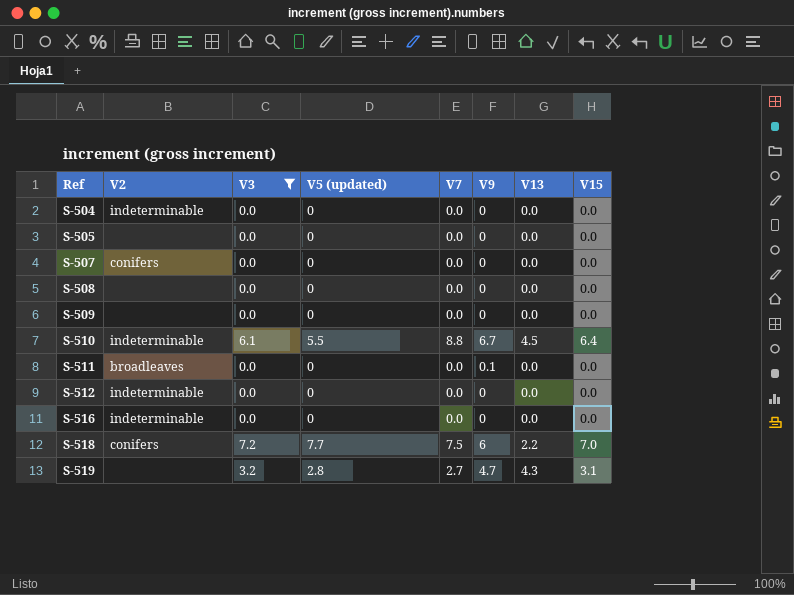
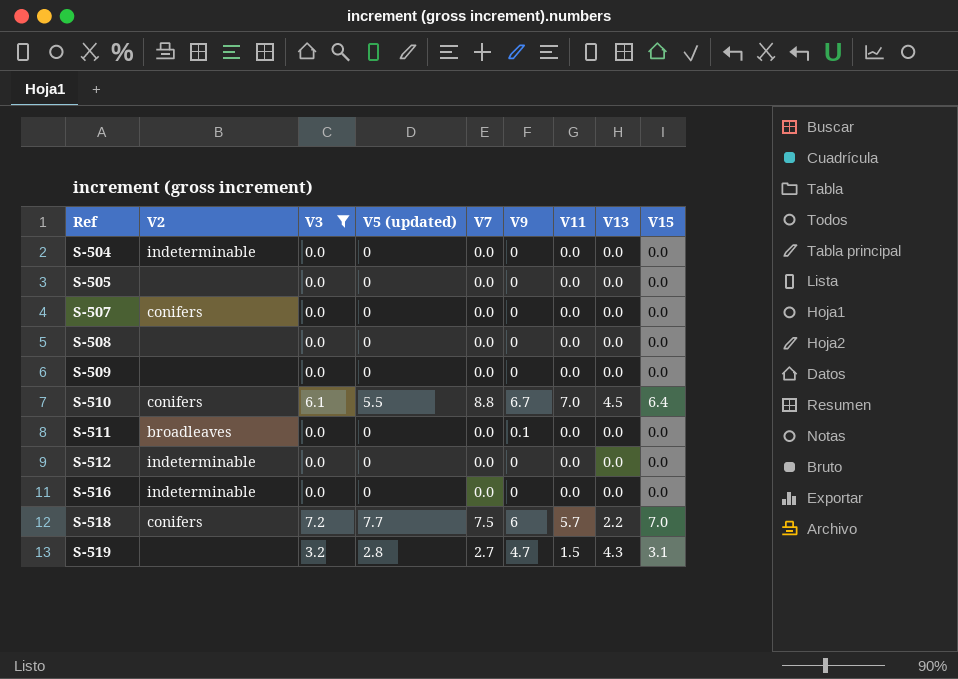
column V11 | position: none -> 7
S-510 | V2: indeterminable -> conifers

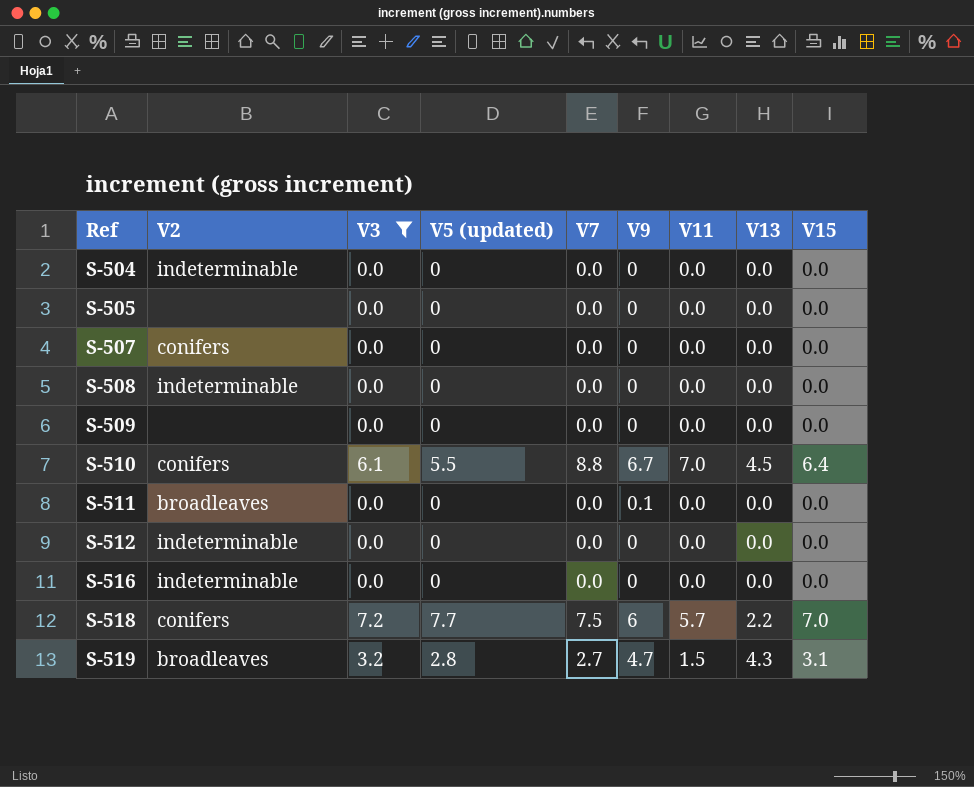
S-508 | V2: none -> indeterminable
S-519 | V2: none -> broadleaves

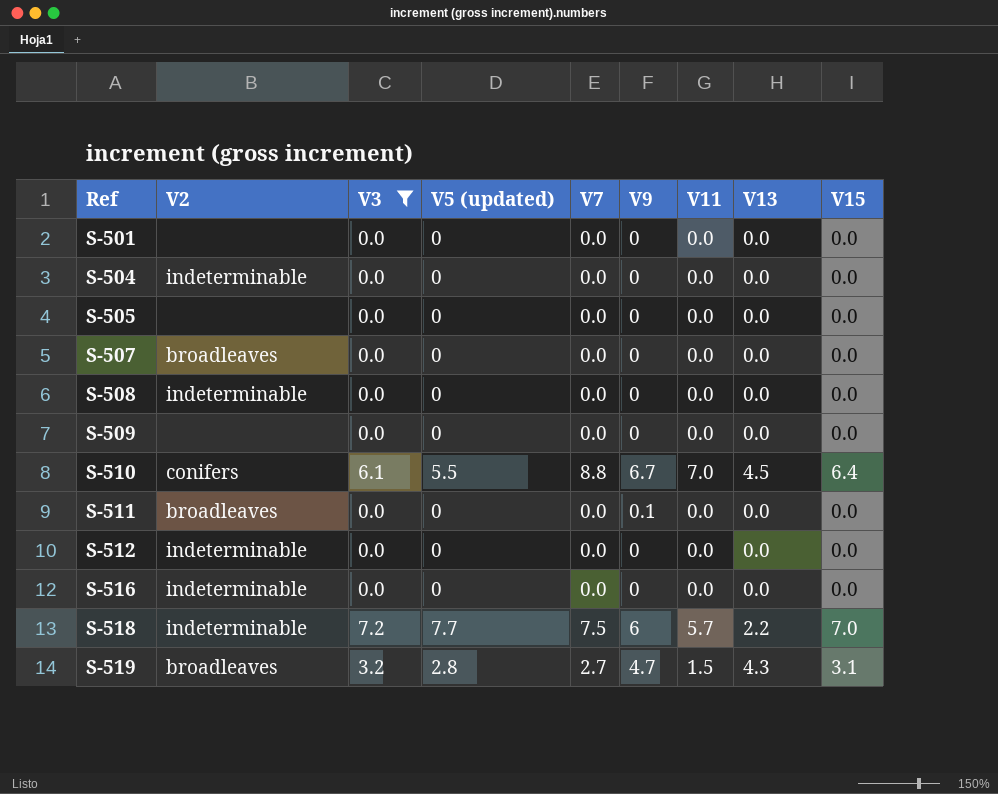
row S-501: none -> none | 0.0 | 0 | 0.0 | 0 | 0.0 | 0.0 | 0.0
S-507 | V2: conifers -> broadleaves
S-518 | V2: conifers -> indeterminable

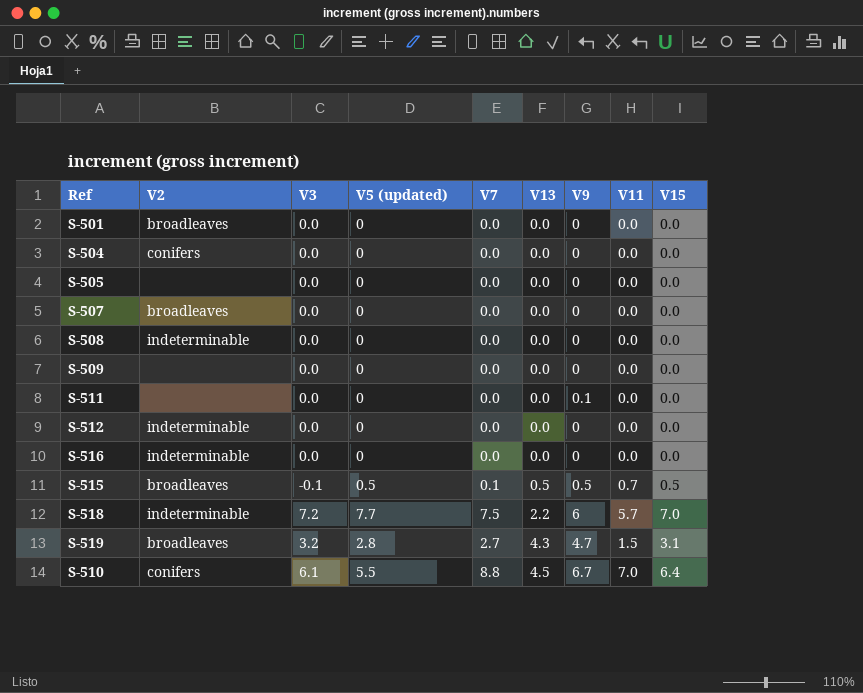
filter: V3 != -0.1 -> none
row order: Ref ascending -> V13 ascending
column V13 | position: 8 -> 6
S-501 | V2: none -> broadleaves
S-504 | V2: indeterminable -> conifers
S-511 | V2: broadleaves -> none

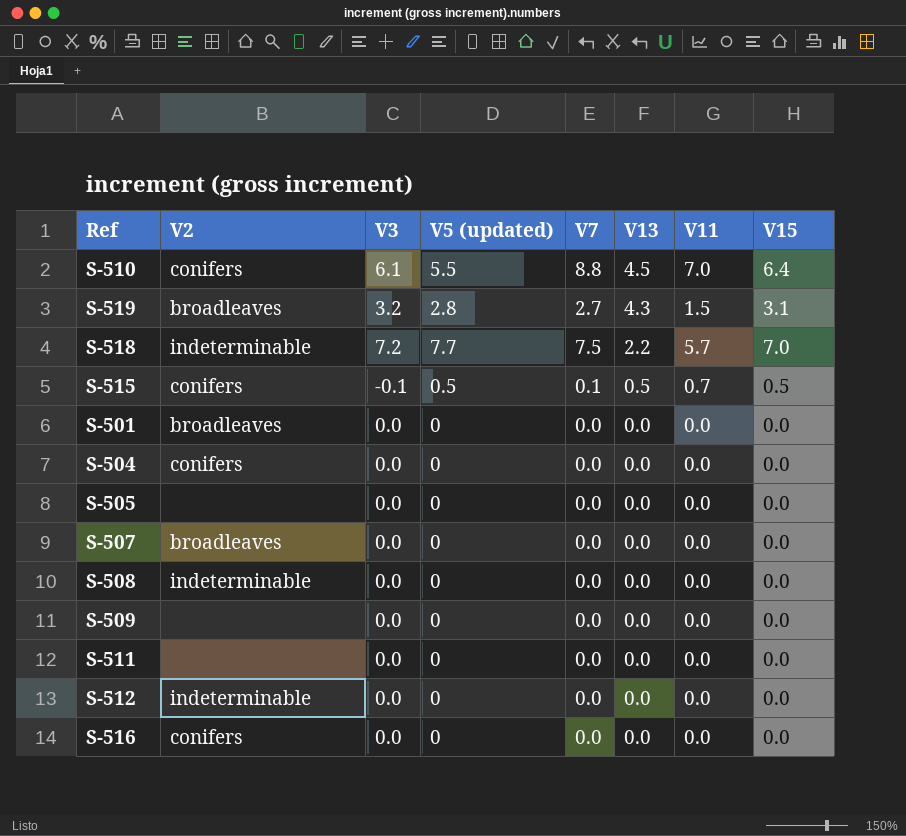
row order: V13 ascending -> V13 descending
column V9 | position: 7 -> none
S-515 | V2: broadleaves -> conifers
S-516 | V2: indeterminable -> conifers

